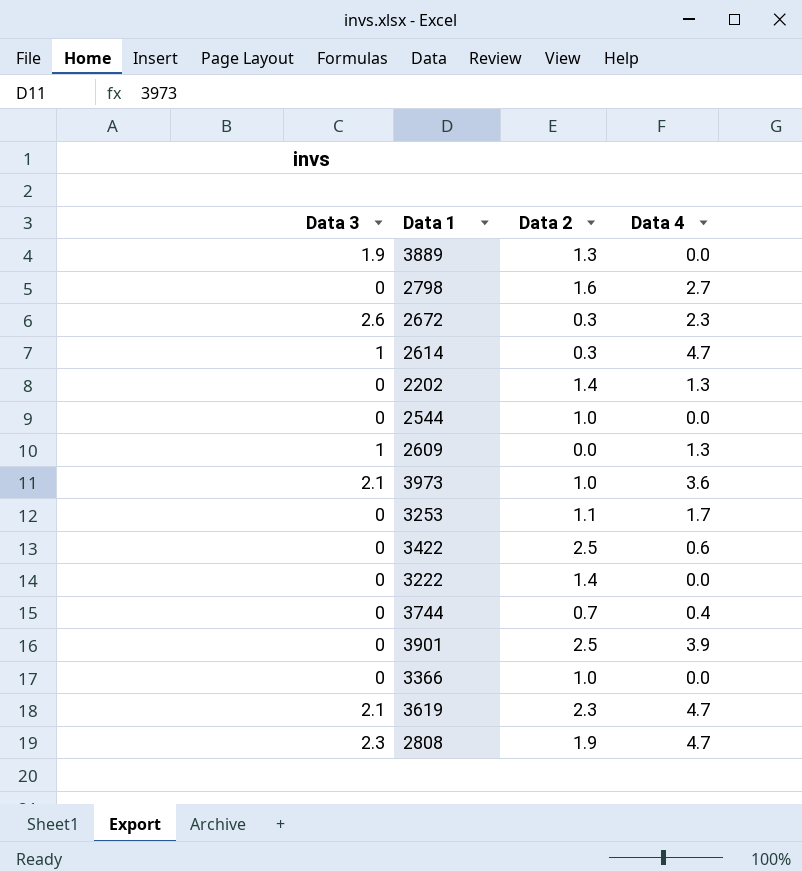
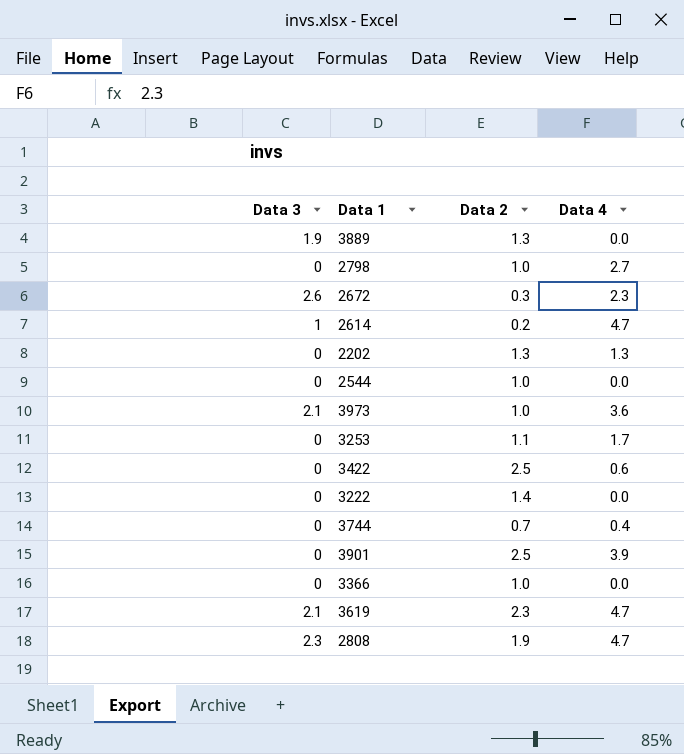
row 2609: 1 | 0.0 | 1.3 -> none
2798 | Data 2: 1.6 -> 1.0
2614 | Data 2: 0.3 -> 0.2
2202 | Data 2: 1.4 -> 1.3

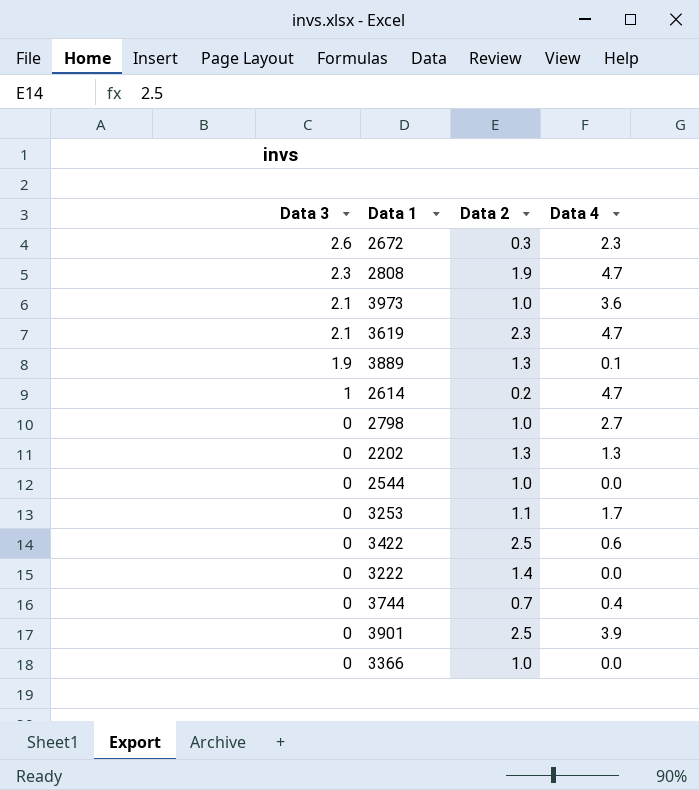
row order: none -> Data 3 descending
3889 | Data 4: 0.0 -> 0.1

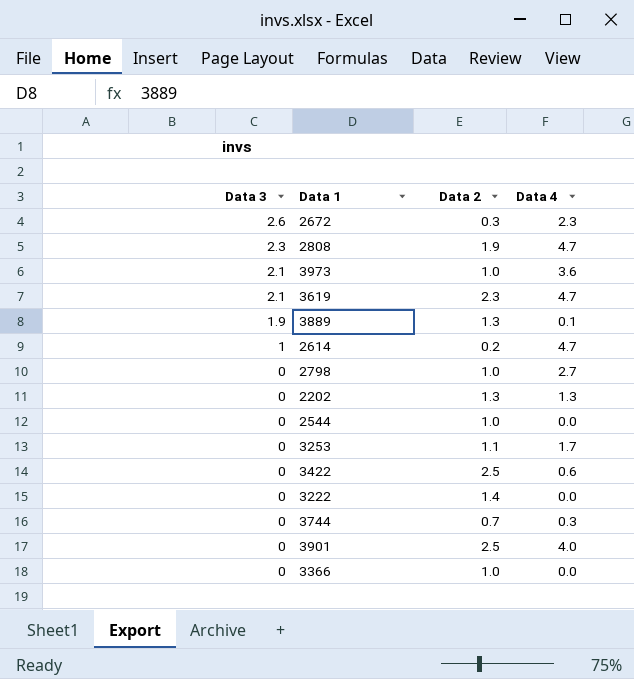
3744 | Data 4: 0.4 -> 0.3
3901 | Data 4: 3.9 -> 4.0

